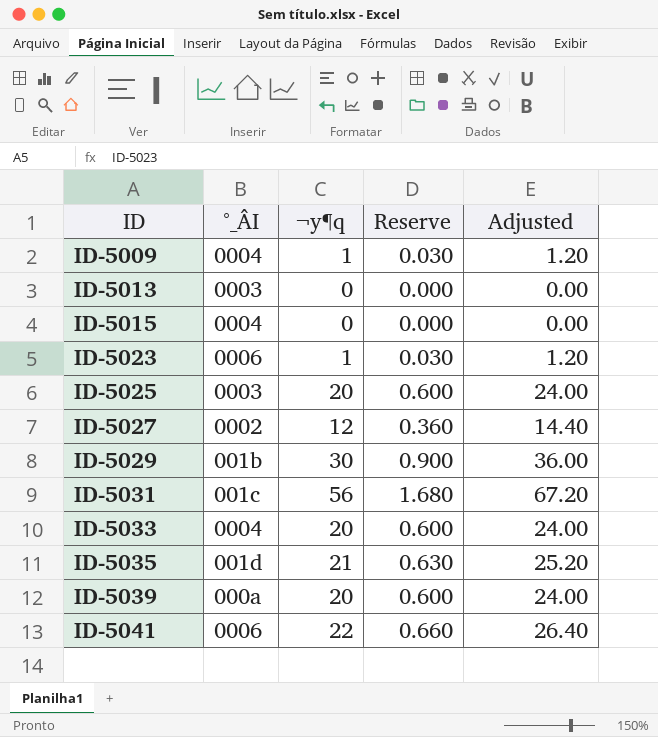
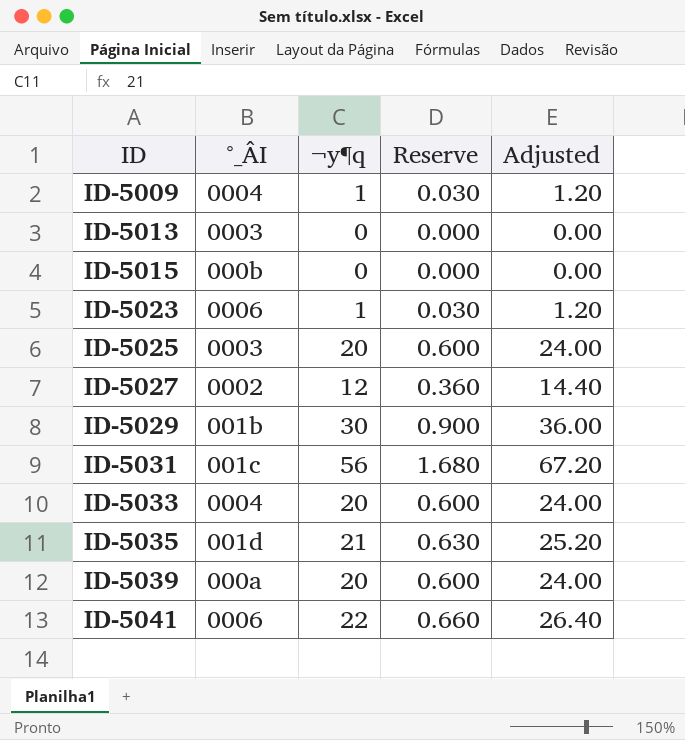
ID-5015 | °_ÂI: 0004 -> 000b

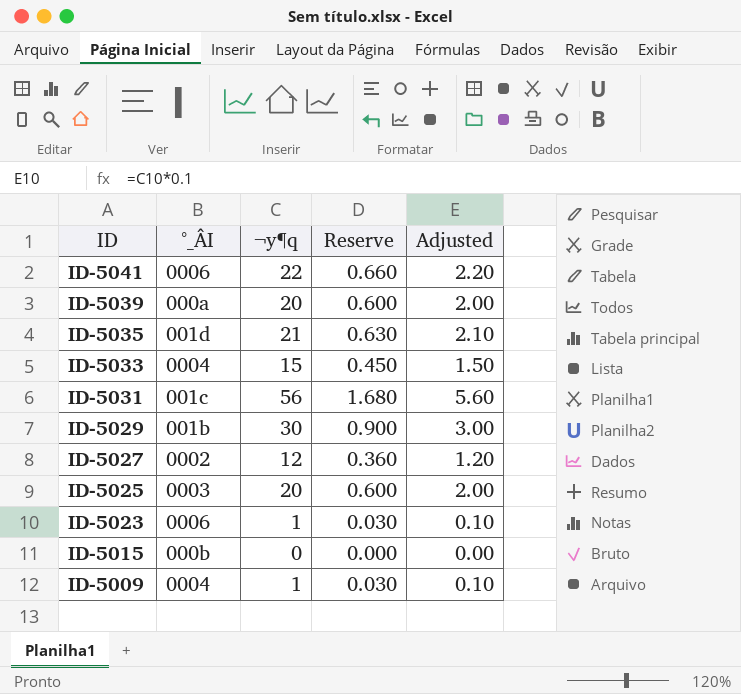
row order: ID ascending -> ID descending
column Adjusted | formula: [¬y¶q] * 1.2 -> [¬y¶q] * 0.1
row ID-5013: 0003 | 0 | 0.000 | 0.00 -> none
ID-5033 | ¬y¶q: 20 -> 15
ID-5033 | Reserve: 0.600 -> 0.450

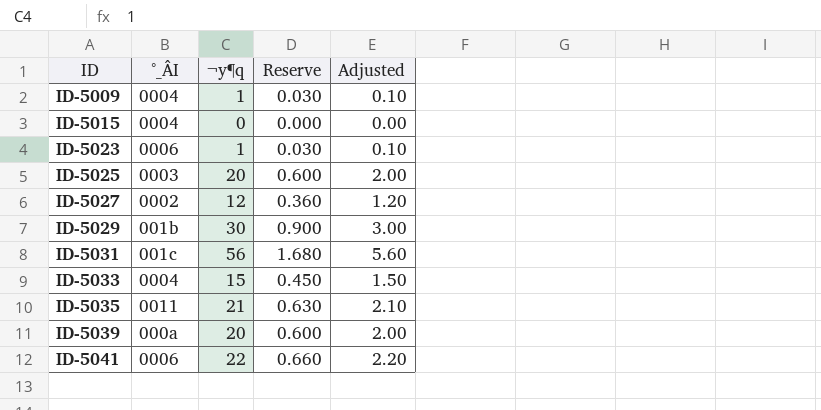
row order: ID descending -> ID ascending
ID-5015 | °_ÂI: 000b -> 0004
ID-5035 | °_ÂI: 001d -> 0011

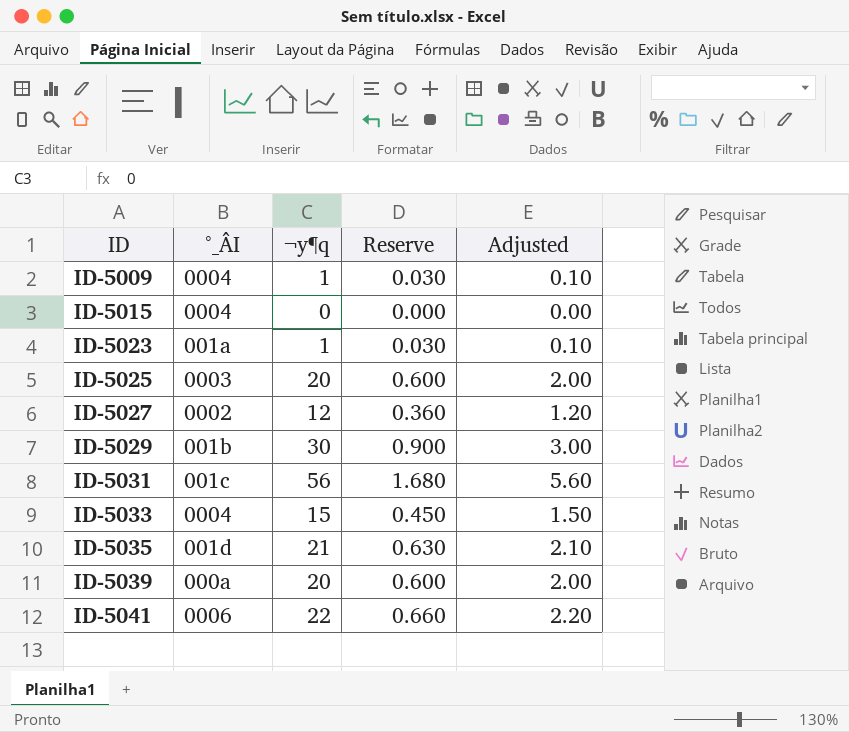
ID-5023 | °_ÂI: 0006 -> 001a
ID-5035 | °_ÂI: 0011 -> 001d

